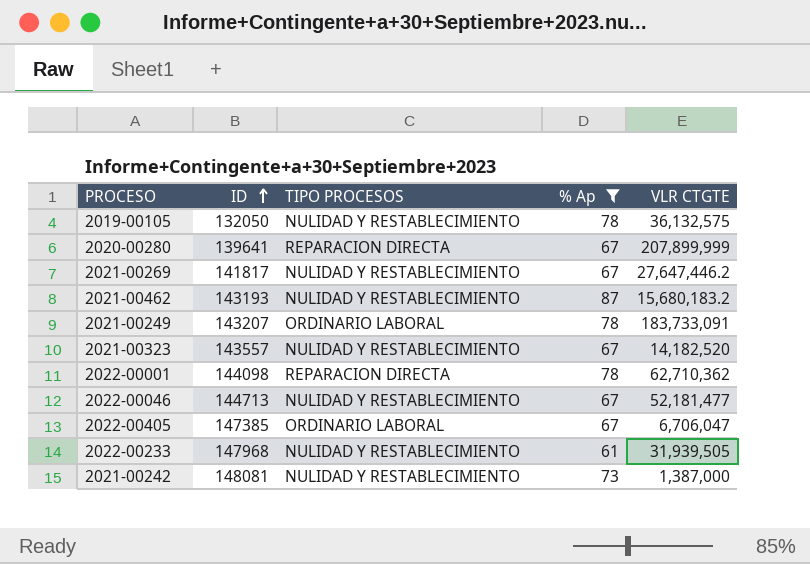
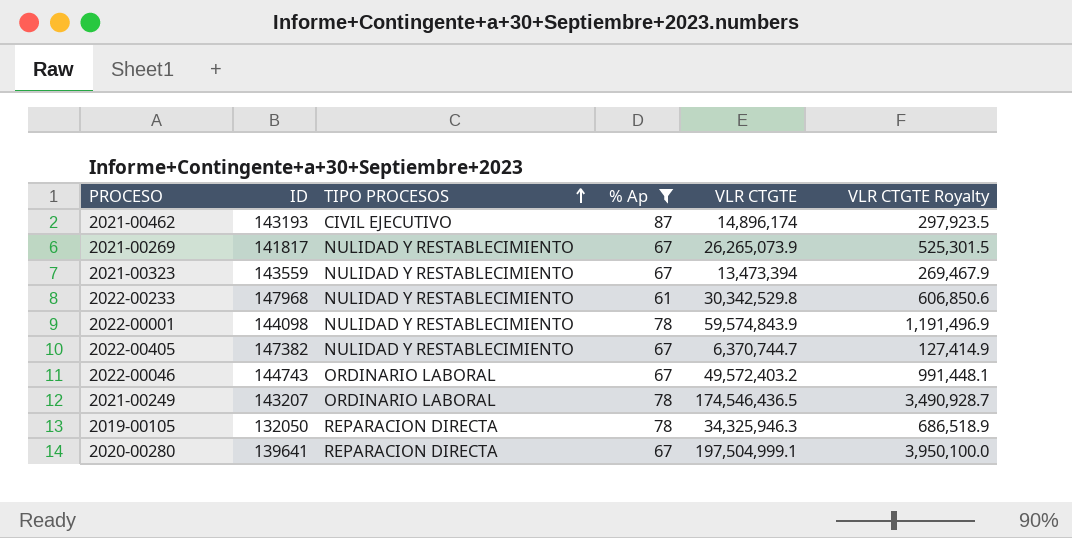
row order: ID ascending -> TIPO PROCESOS ascending
column VLR CTGTE Royalty | formula: none -> [VLR CTGTE] * 0.02
row 2021-00242: 148081 | NULIDAD Y RESTABLECIMIENTO | 73 | 1,387,000 -> none
2021-00462 | TIPO PROCESOS: NULIDAD Y RESTABLECIMIENTO -> CIVIL EJECUTIVO
2021-00462 | VLR CTGTE: 15,680,183.2 -> 14,896,174
2021-00269 | VLR CTGTE: 27,647,446.2 -> 26,265,073.9
2021-00323 | ID: 143557 -> 143559
2021-00323 | VLR CTGTE: 14,182,520 -> 13,473,394
2022-00233 | VLR CTGTE: 31,939,505 -> 30,342,529.8
2022-00001 | TIPO PROCESOS: REPARACION DIRECTA -> NULIDAD Y RESTABLECIMIENTO
2022-00001 | VLR CTGTE: 62,710,362 -> 59,574,843.9
2022-00405 | ID: 147385 -> 147382
2022-00405 | TIPO PROCESOS: ORDINARIO LABORAL -> NULIDAD Y RESTABLECIMIENTO
2022-00405 | VLR CTGTE: 6,706,047 -> 6,370,744.7
2022-00046 | ID: 144713 -> 144743
2022-00046 | TIPO PROCESOS: NULIDAD Y RESTABLECIMIENTO -> ORDINARIO LABORAL
2022-00046 | VLR CTGTE: 52,181,477 -> 49,572,403.2
2021-00249 | VLR CTGTE: 183,733,091 -> 174,546,436.5
2019-00105 | TIPO PROCESOS: NULIDAD Y RESTABLECIMIENTO -> REPARACION DIRECTA
2019-00105 | VLR CTGTE: 36,132,575 -> 34,325,946.3
2020-00280 | VLR CTGTE: 207,899,999 -> 197,504,999.1

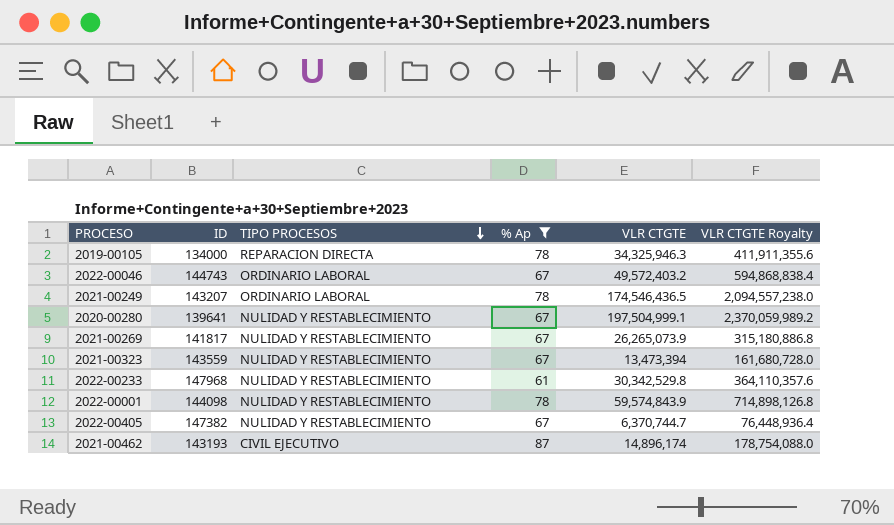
row order: TIPO PROCESOS ascending -> TIPO PROCESOS descending
column VLR CTGTE Royalty | formula: [VLR CTGTE] * 0.02 -> [VLR CTGTE] * 12
2019-00105 | ID: 132050 -> 134000
2020-00280 | TIPO PROCESOS: REPARACION DIRECTA -> NULIDAD Y RESTABLECIMIENTO

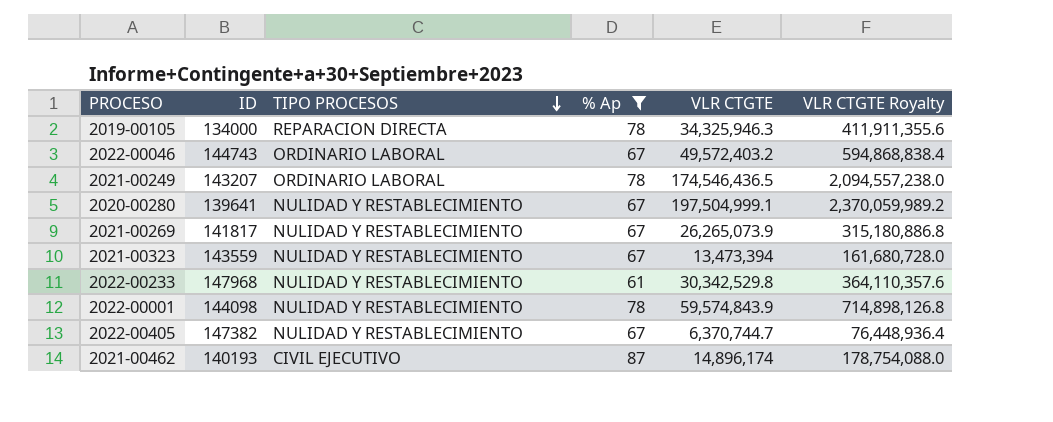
2021-00462 | ID: 143193 -> 140193

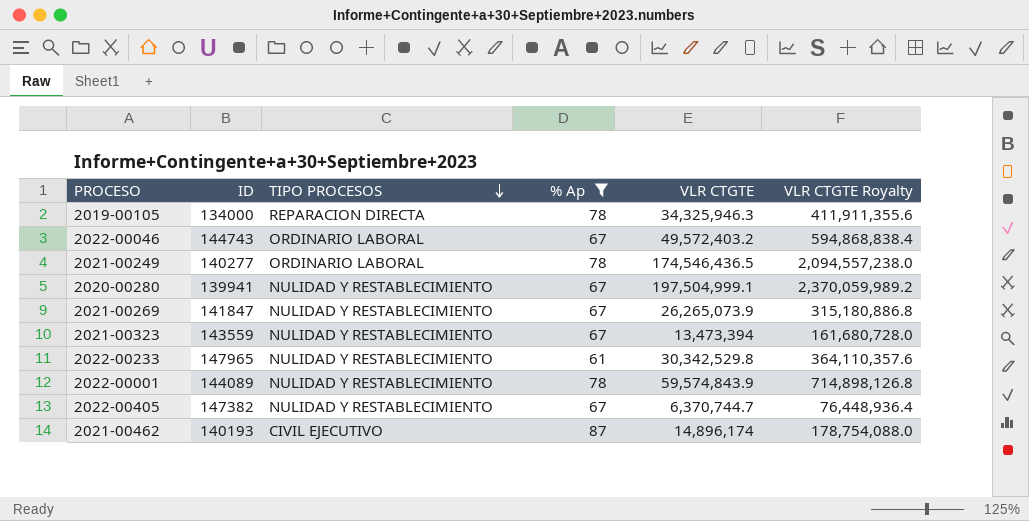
2021-00249 | ID: 143207 -> 140277
2020-00280 | ID: 139641 -> 139941
2021-00269 | ID: 141817 -> 141847
2022-00233 | ID: 147968 -> 147965
2022-00001 | ID: 144098 -> 144089

